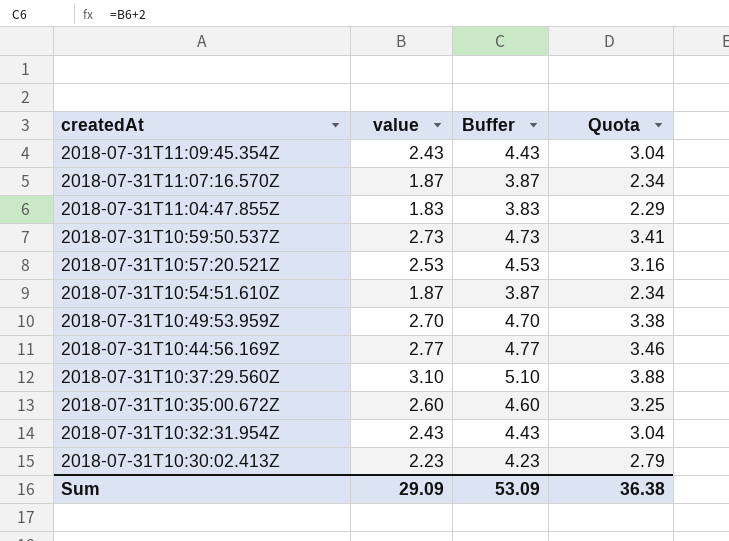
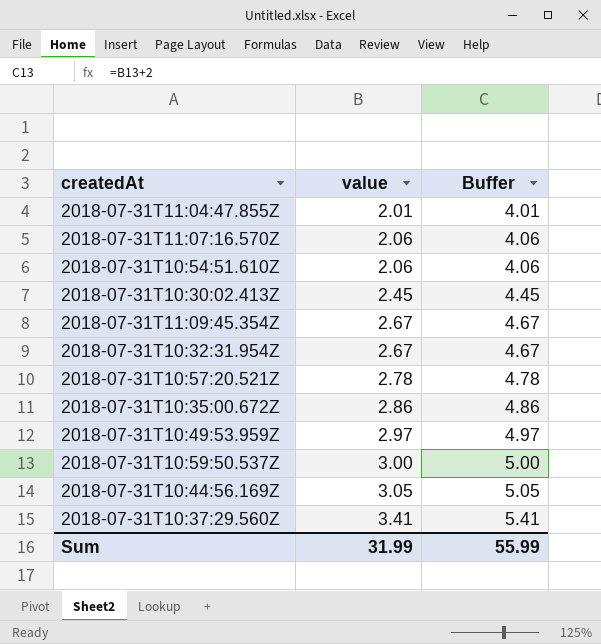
row order: createdAt descending -> value ascending
column Quota | formula: [value] * 1.25 -> none
2018-07-31T11:04:47.855Z | value: 1.83 -> 2.01
2018-07-31T11:04:47.855Z | Buffer: 3.83 -> 4.01
2018-07-31T11:07:16.570Z | value: 1.87 -> 2.06
2018-07-31T11:07:16.570Z | Buffer: 3.87 -> 4.06
2018-07-31T10:54:51.610Z | value: 1.87 -> 2.06
2018-07-31T10:54:51.610Z | Buffer: 3.87 -> 4.06
2018-07-31T10:30:02.413Z | value: 2.23 -> 2.45
2018-07-31T10:30:02.413Z | Buffer: 4.23 -> 4.45
2018-07-31T11:09:45.354Z | value: 2.43 -> 2.67
2018-07-31T11:09:45.354Z | Buffer: 4.43 -> 4.67
2018-07-31T10:32:31.954Z | value: 2.43 -> 2.67
2018-07-31T10:32:31.954Z | Buffer: 4.43 -> 4.67
2018-07-31T10:57:20.521Z | value: 2.53 -> 2.78
2018-07-31T10:57:20.521Z | Buffer: 4.53 -> 4.78
2018-07-31T10:35:00.672Z | value: 2.60 -> 2.86
2018-07-31T10:35:00.672Z | Buffer: 4.60 -> 4.86
2018-07-31T10:49:53.959Z | value: 2.70 -> 2.97
2018-07-31T10:49:53.959Z | Buffer: 4.70 -> 4.97
2018-07-31T10:59:50.537Z | value: 2.73 -> 3.00
2018-07-31T10:59:50.537Z | Buffer: 4.73 -> 5.00
2018-07-31T10:44:56.169Z | value: 2.77 -> 3.05
2018-07-31T10:44:56.169Z | Buffer: 4.77 -> 5.05
2018-07-31T10:37:29.560Z | value: 3.10 -> 3.41
2018-07-31T10:37:29.560Z | Buffer: 5.10 -> 5.41
Sum | value: 29.09 -> 31.99
Sum | Buffer: 53.09 -> 55.99

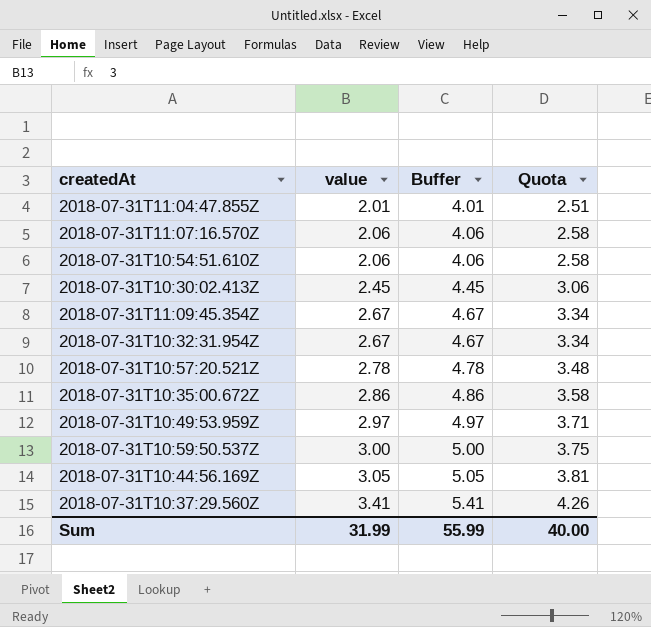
column Quota | formula: none -> [value] * 1.25

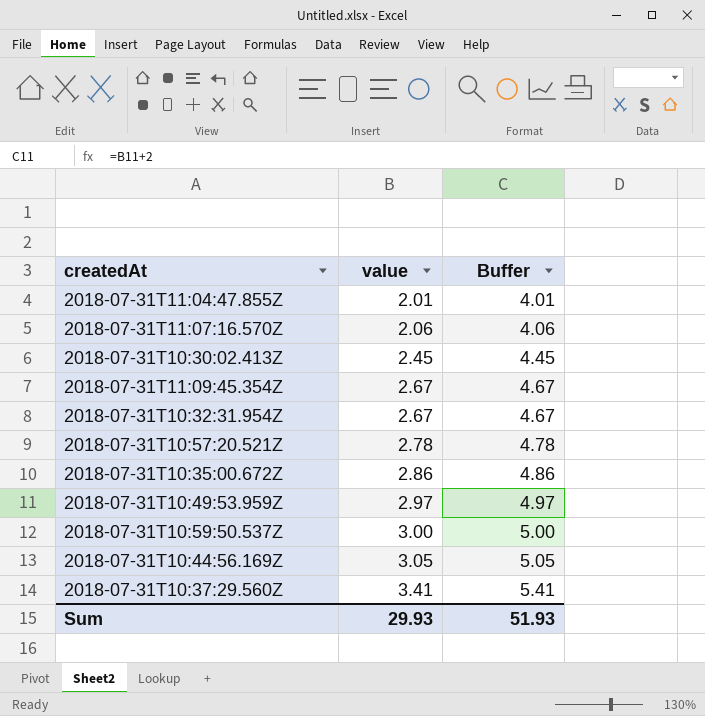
column Quota | formula: [value] * 1.25 -> none
row 2018-07-31T10:54:51.610Z: 2.06 | 4.06 | 2.58 -> none
Sum | value: 31.99 -> 29.93
Sum | Buffer: 55.99 -> 51.93

